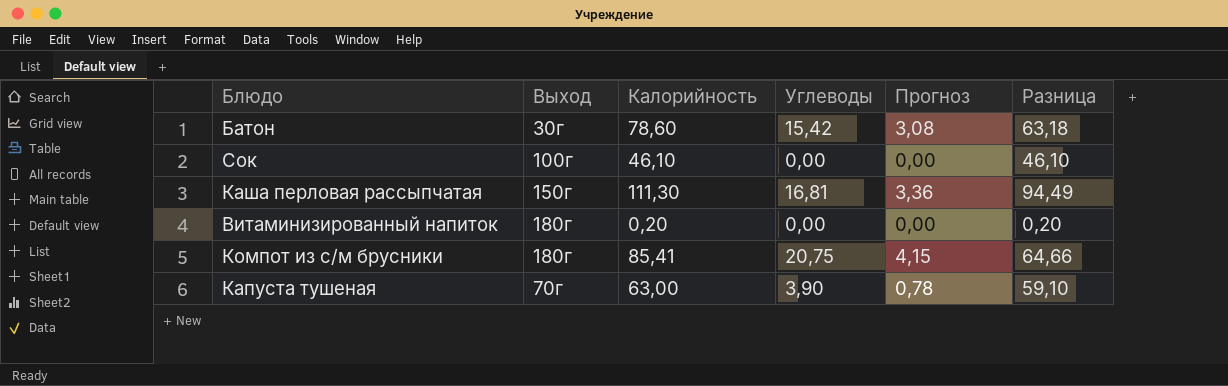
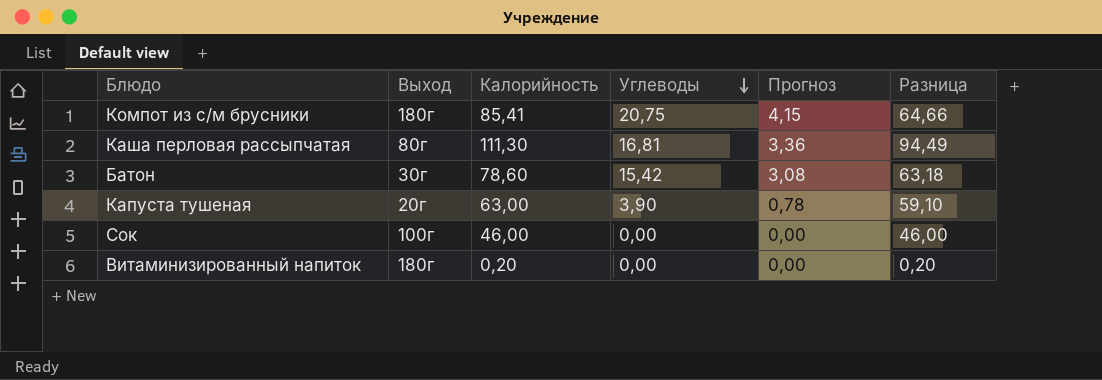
row order: none -> Углеводы descending
Каша перловая рассыпчатая | Выход: 150г -> 80г
Капуста тушеная | Выход: 70г -> 20г
Сок | Калорийность: 46,10 -> 46,00
Сок | Разница: 46,10 -> 46,00

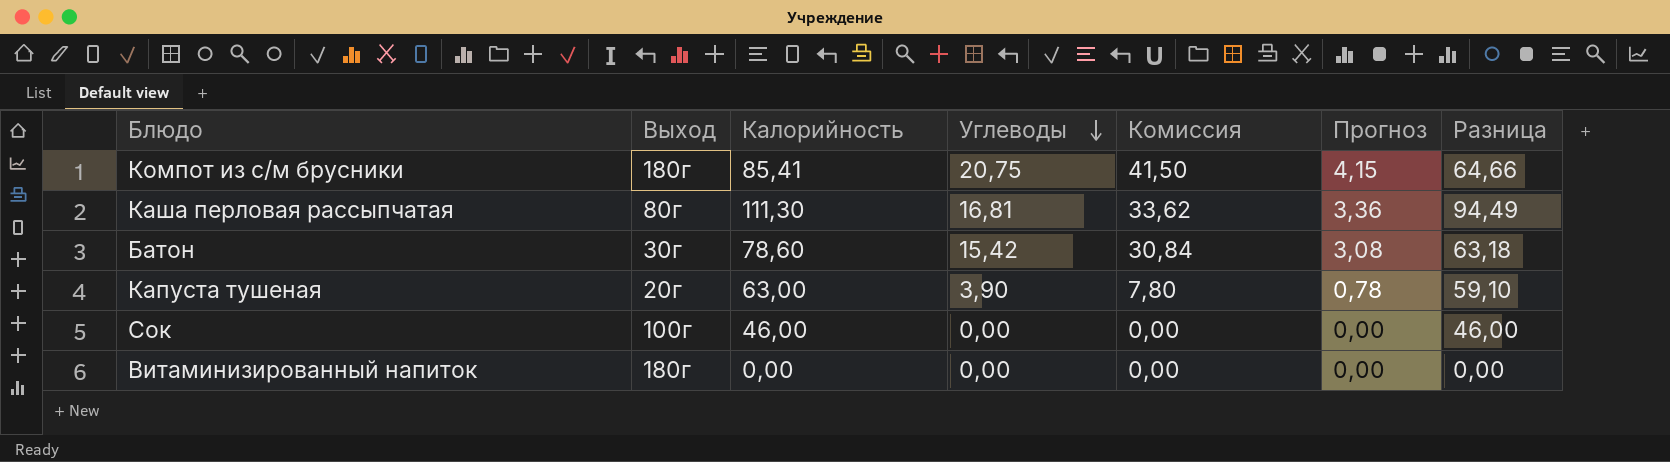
column Комиссия | formula: none -> [Углеводы] * 2
Витаминизированный напиток | Калорийность: 0,20 -> 0,00
Витаминизированный напиток | Разница: 0,20 -> 0,00

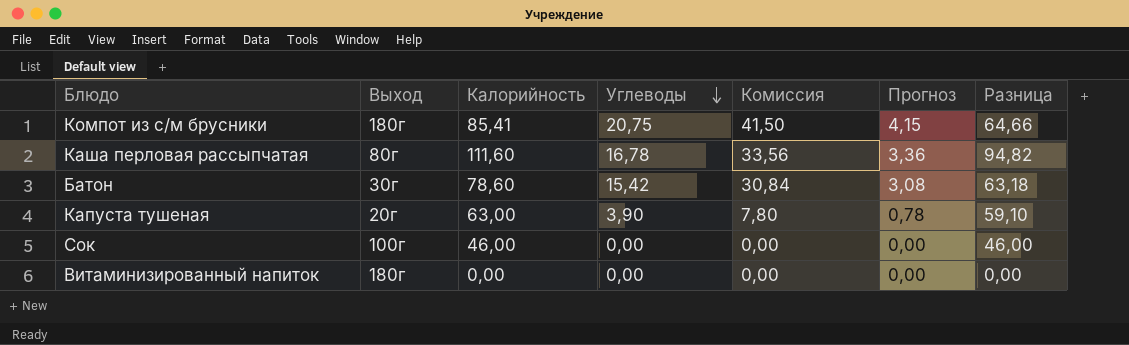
Каша перловая рассыпчатая | Калорийность: 111,30 -> 111,60
Каша перловая рассыпчатая | Углеводы: 16,81 -> 16,78
Каша перловая рассыпчатая | Комиссия: 33,62 -> 33,56
Каша перловая рассыпчатая | Разница: 94,49 -> 94,82

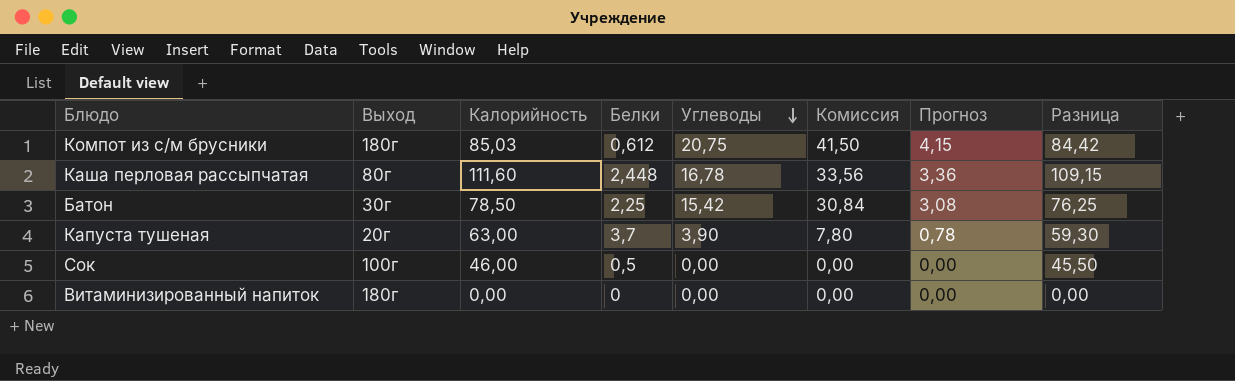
column Белки | position: none -> 4
column Разница | formula: [Калорийность] - [Углеводы] -> [Калорийность] - [Белки]
Компот из с/м брусники | Калорийность: 85,41 -> 85,03
Батон | Калорийность: 78,60 -> 78,50

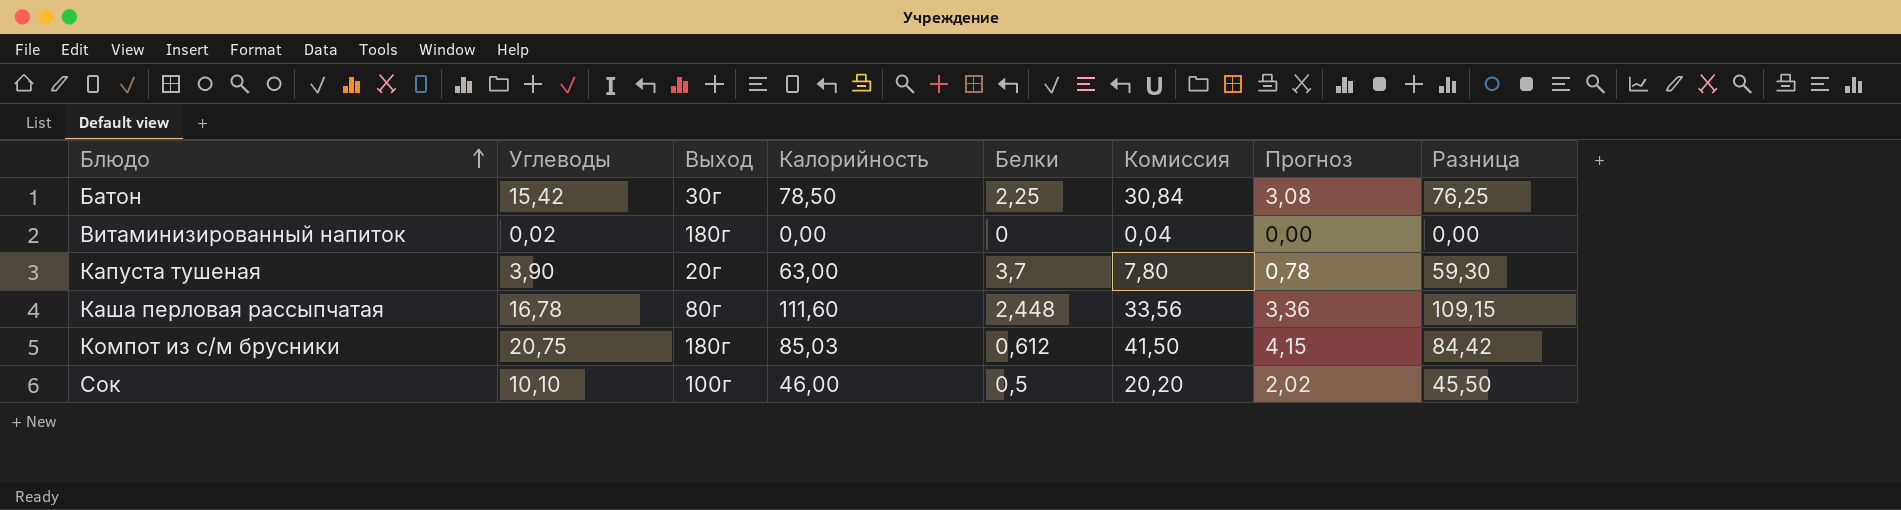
row order: Углеводы descending -> Блюдо ascending
column Углеводы | position: 5 -> 2
Витаминизированный напиток | Углеводы: 0,00 -> 0,02
Витаминизированный напиток | Комиссия: 0,00 -> 0,04
Сок | Углеводы: 0,00 -> 10,10
Сок | Комиссия: 0,00 -> 20,20
Сок | Прогноз: 0,00 -> 2,02

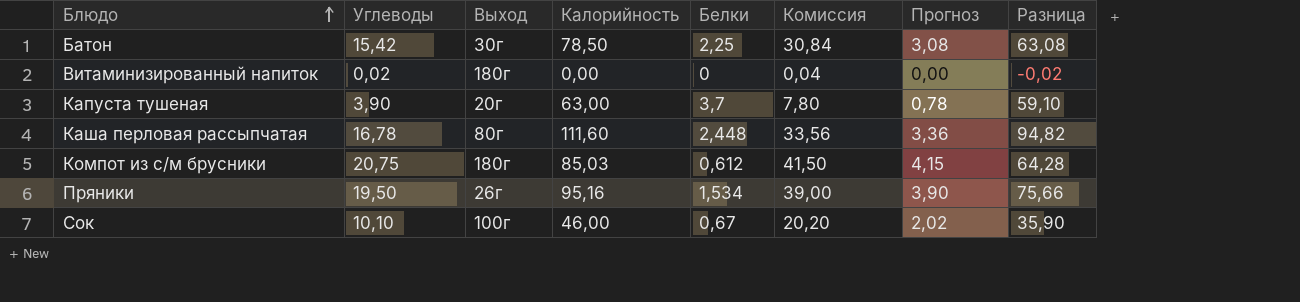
column Разница | formula: [Калорийность] - [Белки] -> [Калорийность] - [Углеводы]
row Пряники: none -> 19,50 | 26г | 95,16 | 1,534 | 39,00 | 3,90 | 75,66
Сок | Белки: 0,5 -> 0,67

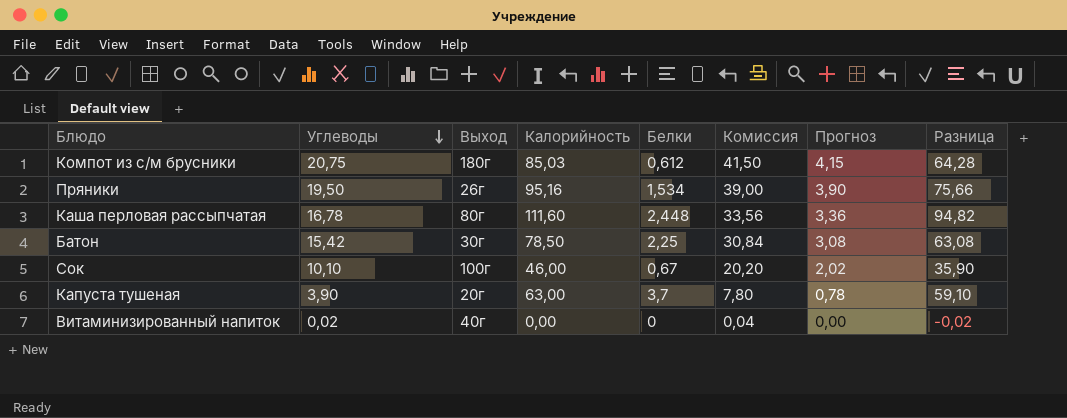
row order: Блюдо ascending -> Углеводы descending
Витаминизированный напиток | Выход: 180г -> 40г

